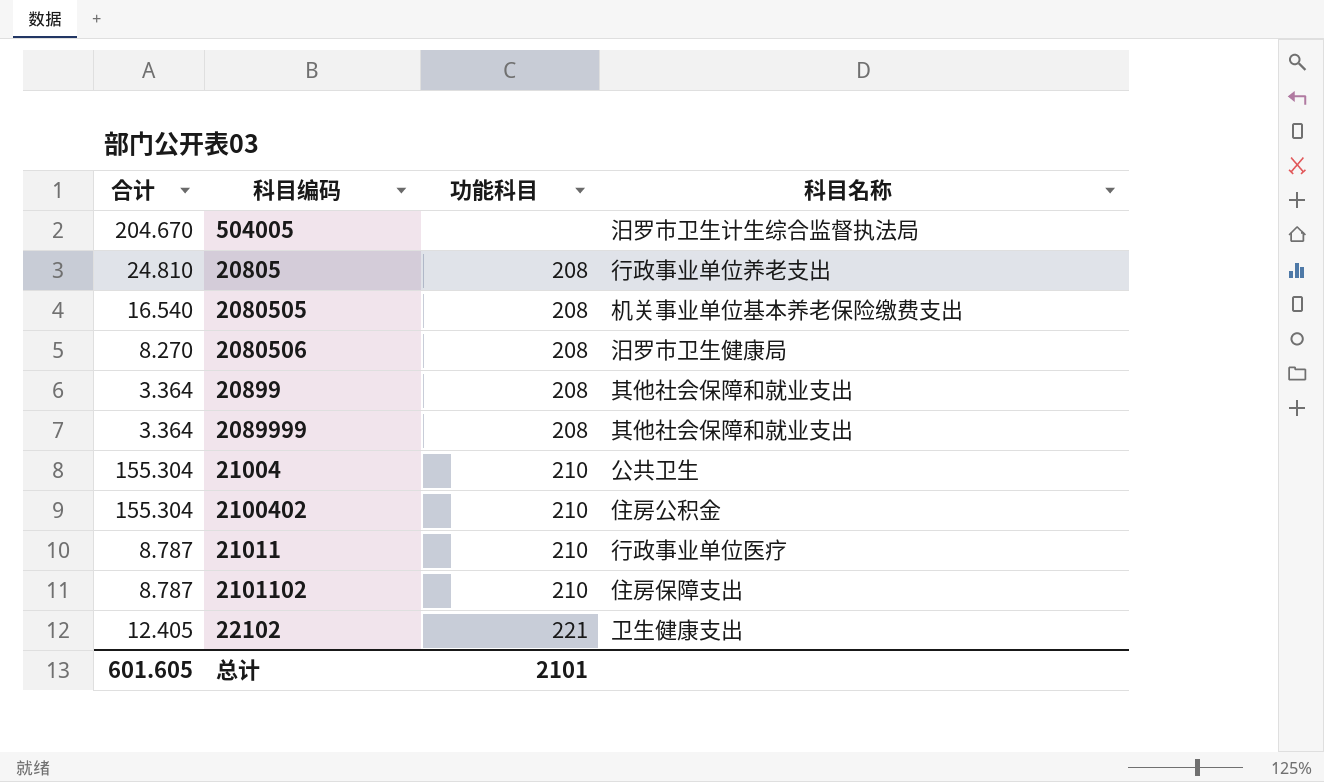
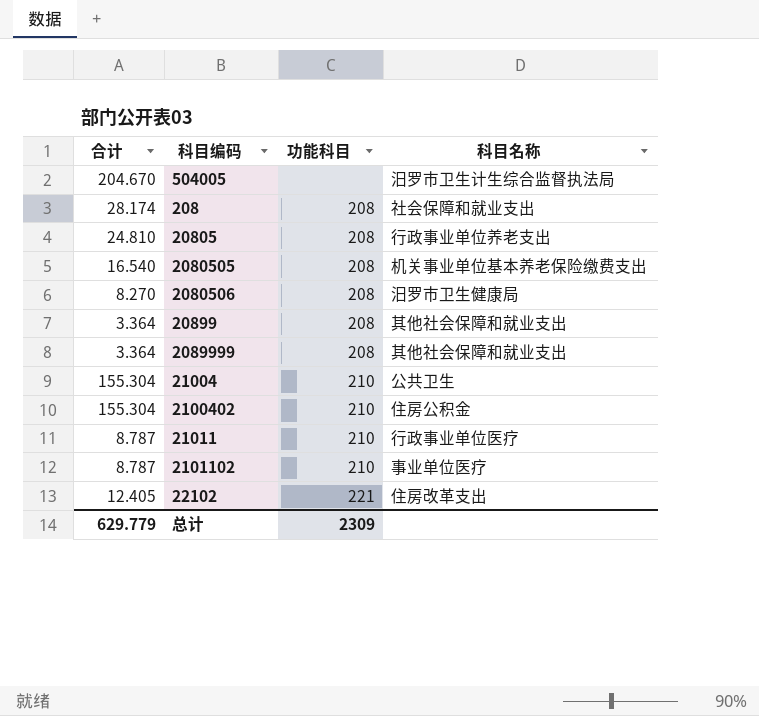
row 208: none -> 28.174 | 208 | 社会保障和就业支出
2101102 | 科目名称: 住房保障支出 -> 事业单位医疗
22102 | 科目名称: 卫生健康支出 -> 住房改革支出
总计 | 合计: 601.605 -> 629.779
总计 | 功能科目: 2101 -> 2309

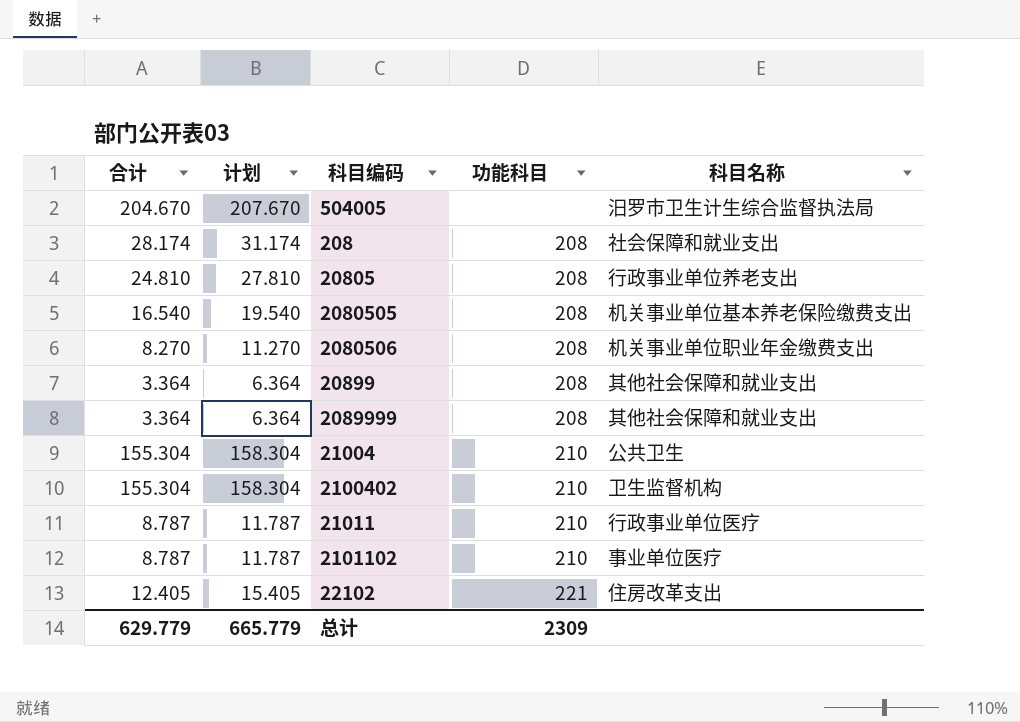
column 计划 | formula: none -> [合计] + 3
2080506 | 科目名称: 汨罗市卫生健康局 -> 机关事业单位职业年金缴费支出
2100402 | 科目名称: 住房公积金 -> 卫生监督机构

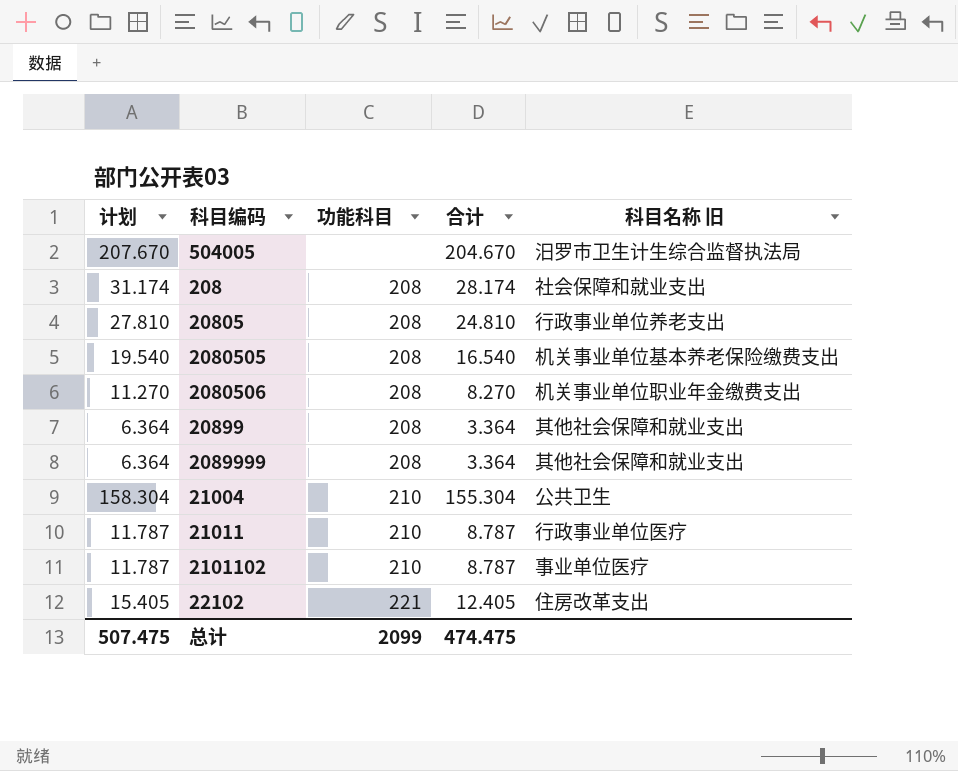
column 合计 | position: 1 -> 4
column name: 科目名称 -> 科目名称 旧
row 2100402: 155.304 | 158.304 | 210 | 卫生监督机构 -> none
总计 | 计划: 665.779 -> 507.475
总计 | 功能科目: 2309 -> 2099
总计 | 合计: 629.779 -> 474.475

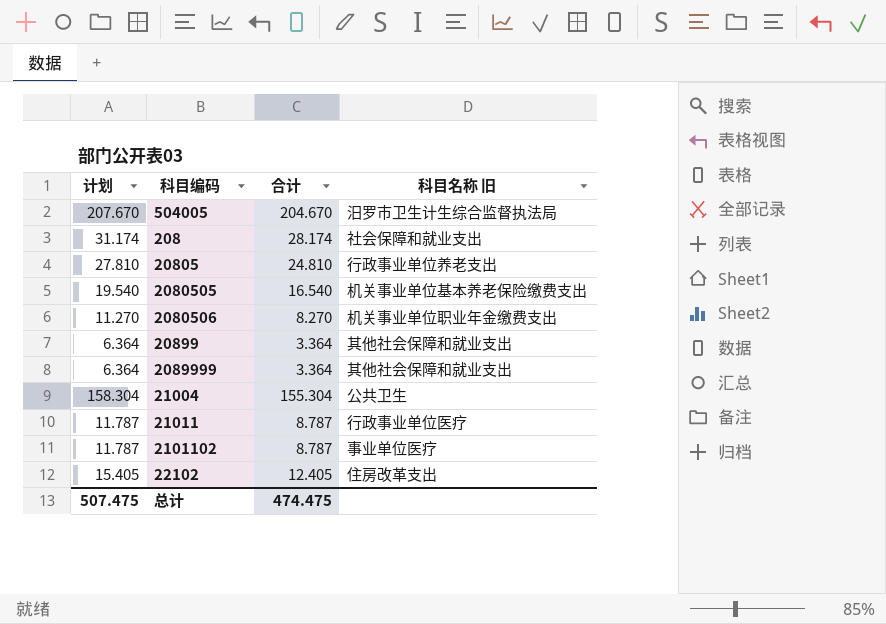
column 功能科目 | position: 3 -> none

